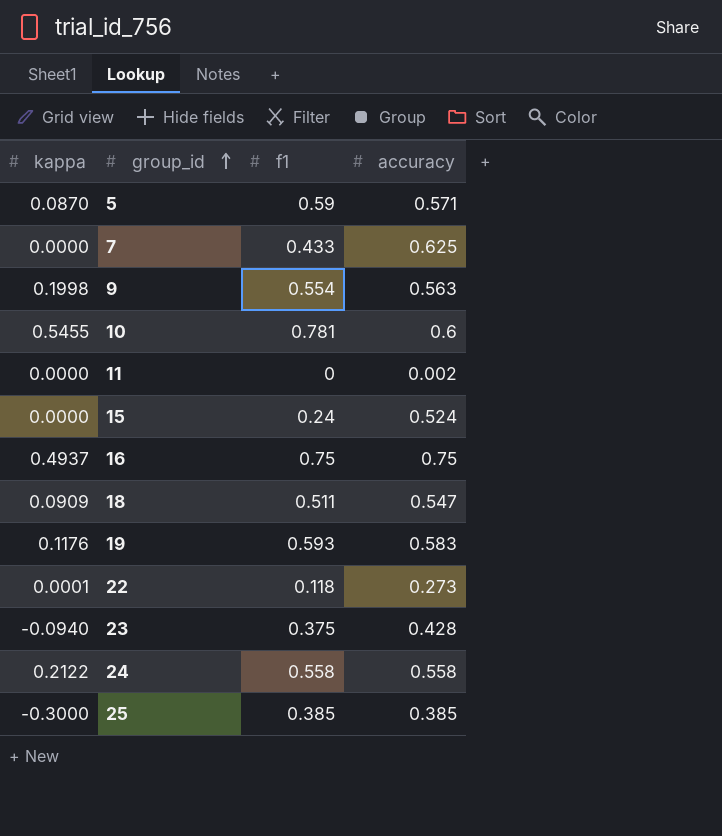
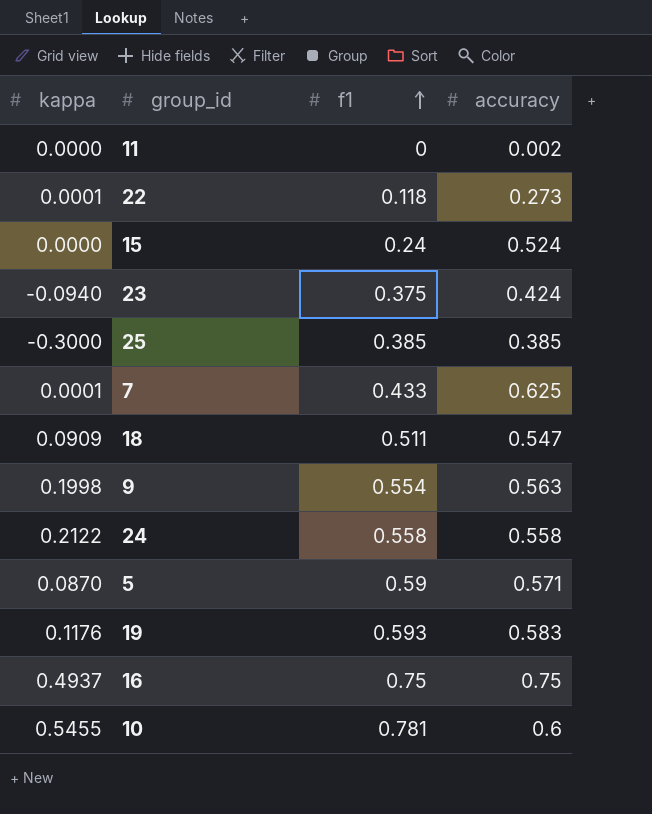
row order: group_id ascending -> f1 ascending
23 | accuracy: 0.428 -> 0.424
7 | kappa: 0.0000 -> 0.0001

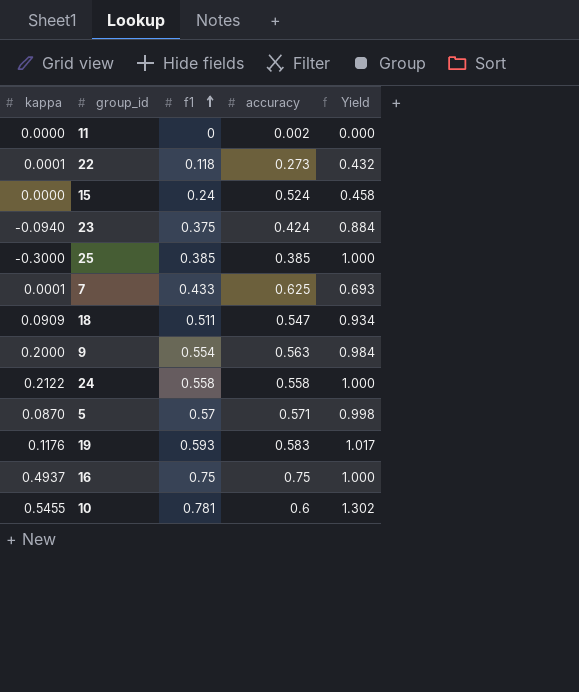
column Yield | formula: none -> [f1] / [accuracy]
9 | kappa: 0.1998 -> 0.2000
5 | f1: 0.59 -> 0.57

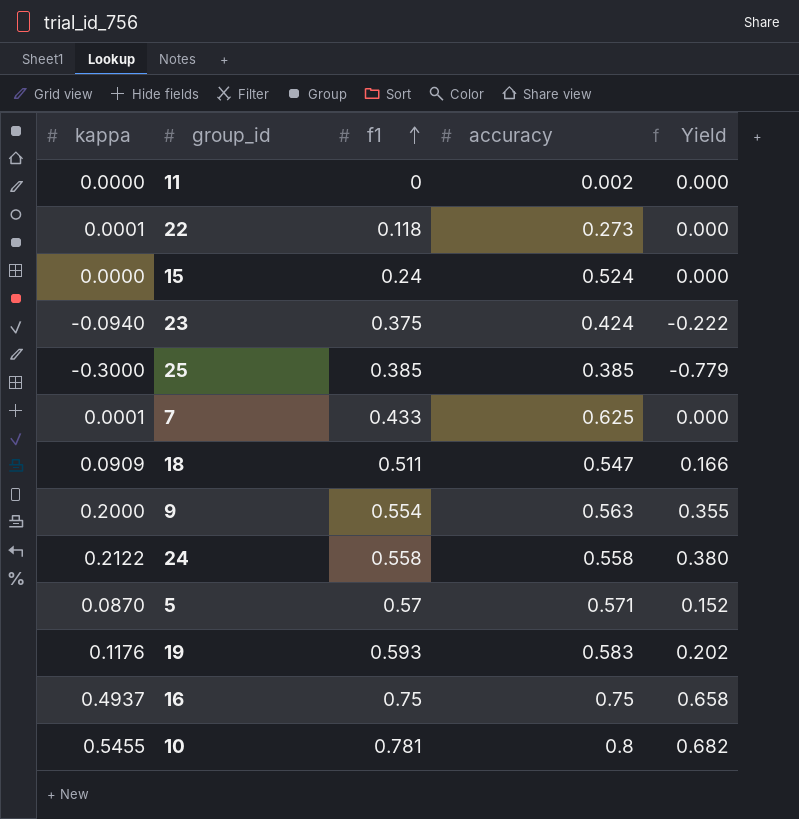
column Yield | formula: [f1] / [accuracy] -> [kappa] / [accuracy]
10 | accuracy: 0.6 -> 0.8

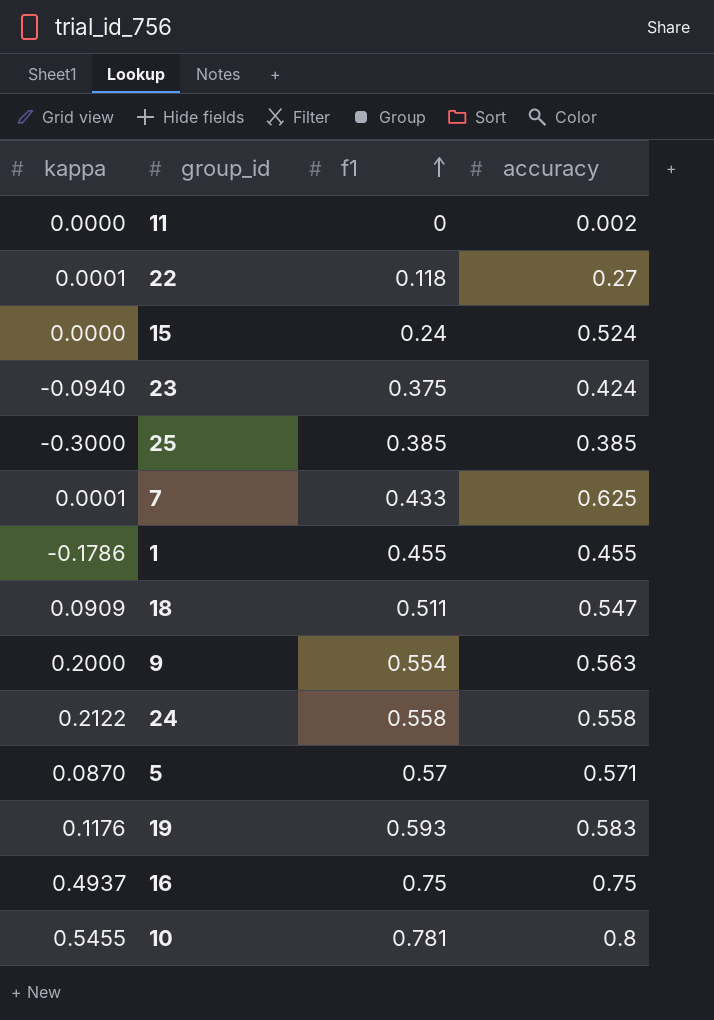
column Yield | formula: [kappa] / [accuracy] -> none
22 | accuracy: 0.273 -> 0.27
row 1: none -> -0.1786 | 0.455 | 0.455

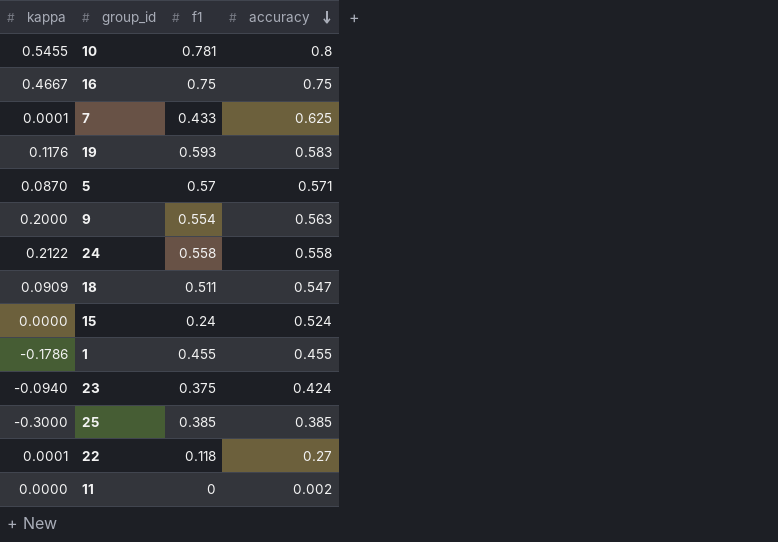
row order: f1 ascending -> accuracy descending
16 | kappa: 0.4937 -> 0.4667

